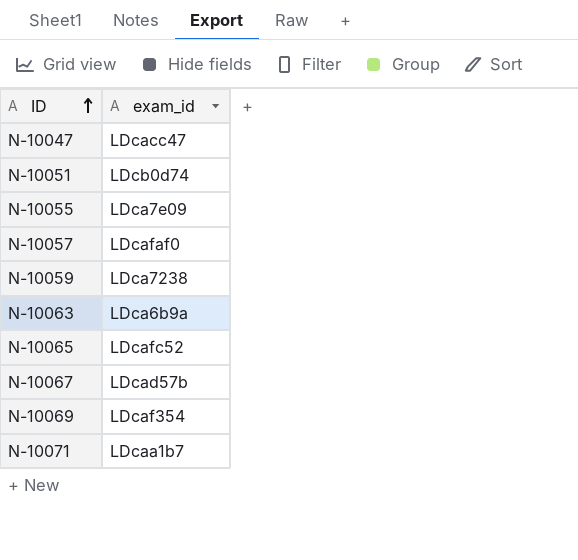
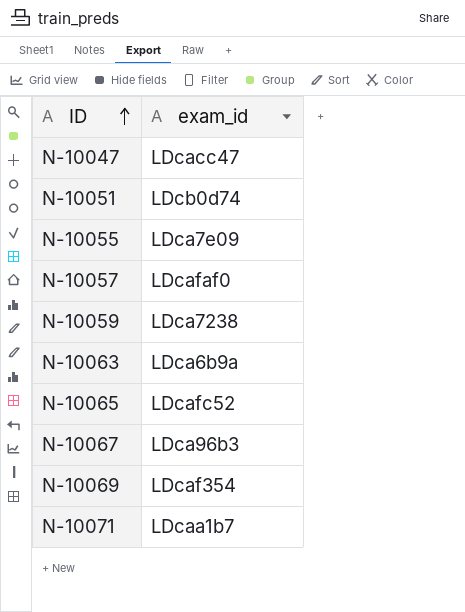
N-10067 | exam_id: LDcad57b -> LDca96b3

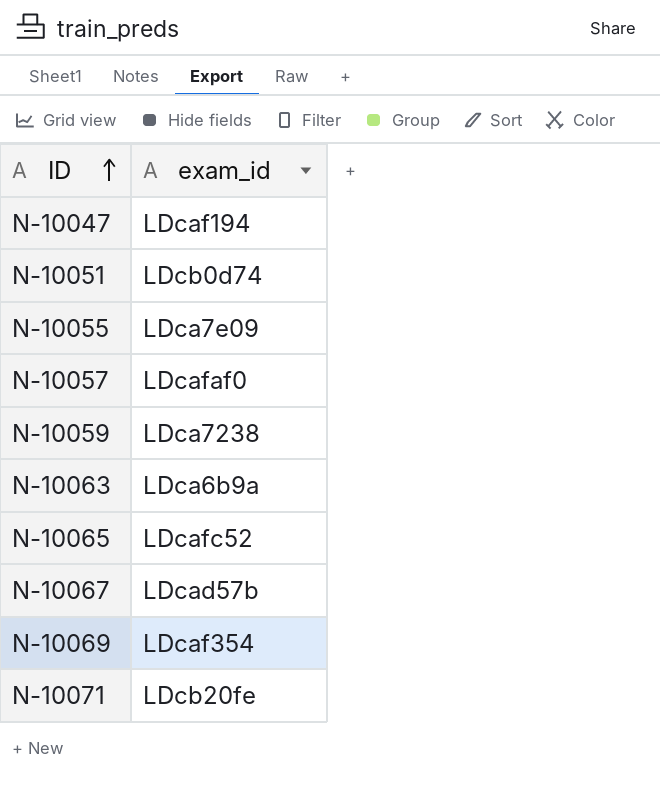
N-10047 | exam_id: LDcacc47 -> LDcaf194
N-10067 | exam_id: LDca96b3 -> LDcad57b
N-10071 | exam_id: LDcaa1b7 -> LDcb20fe

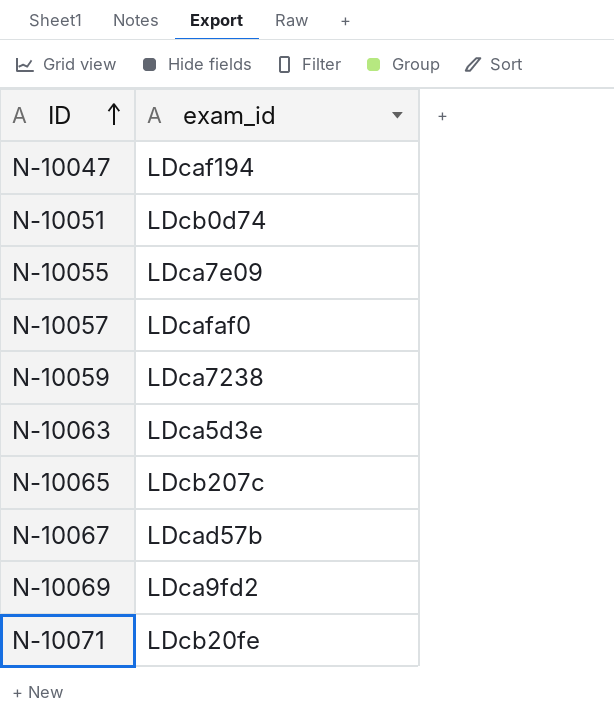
N-10063 | exam_id: LDca6b9a -> LDca5d3e
N-10065 | exam_id: LDcafc52 -> LDcb207c
N-10069 | exam_id: LDcaf354 -> LDca9fd2

